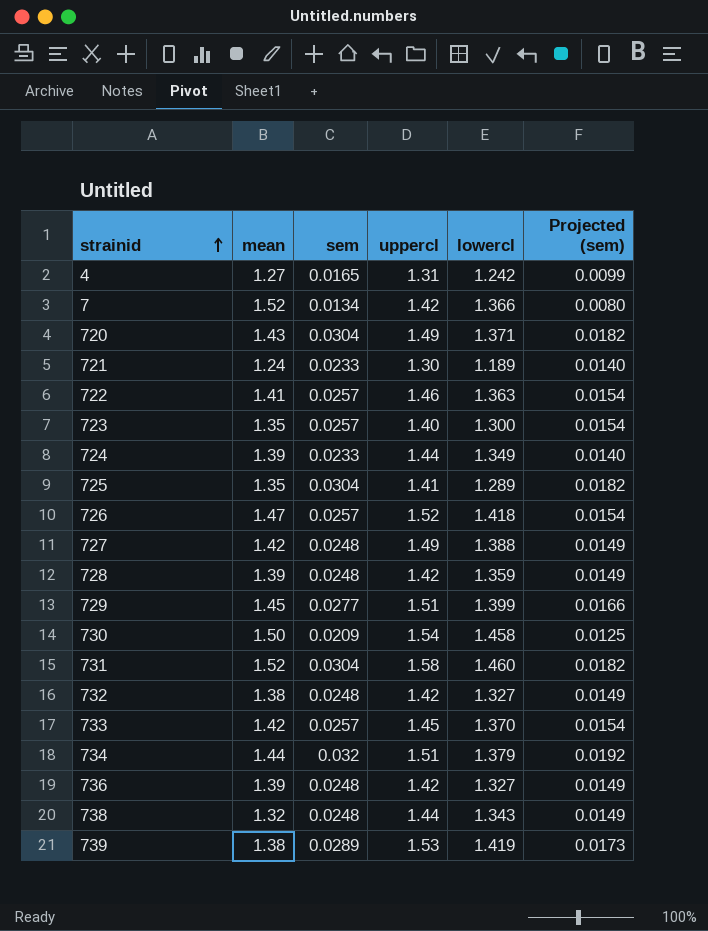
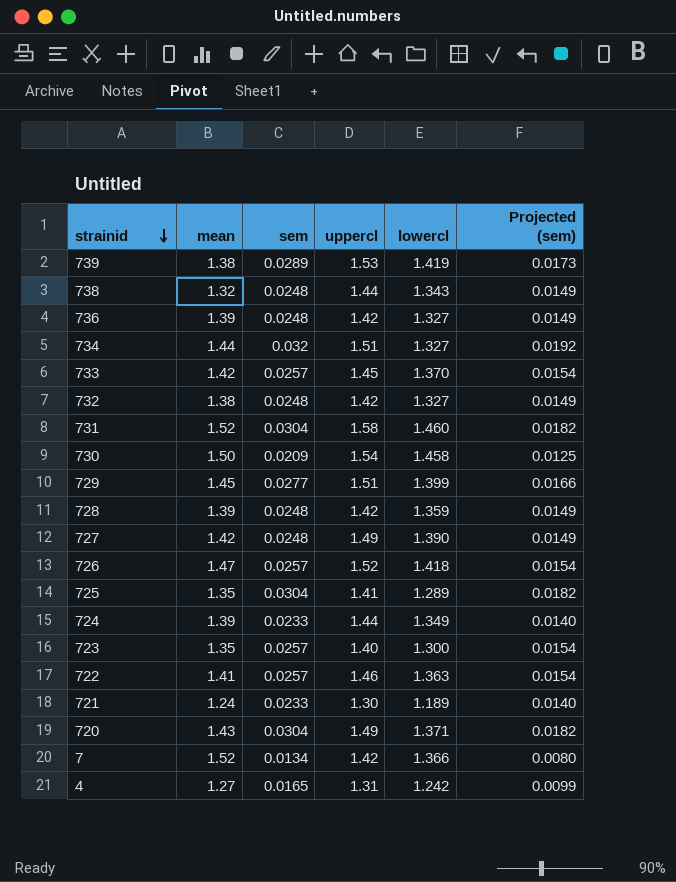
row order: strainid ascending -> strainid descending
734 | lowercl: 1.379 -> 1.327
727 | lowercl: 1.388 -> 1.390

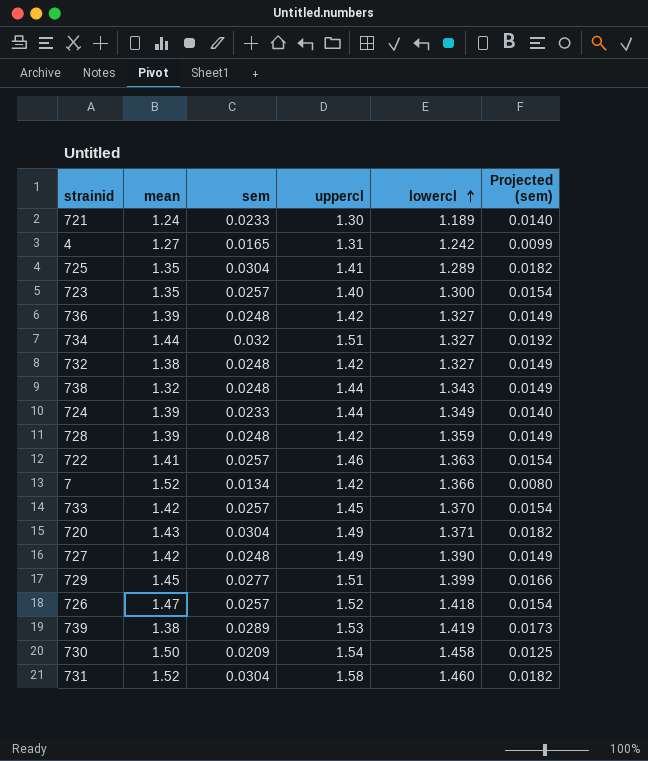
row order: strainid descending -> lowercl ascending

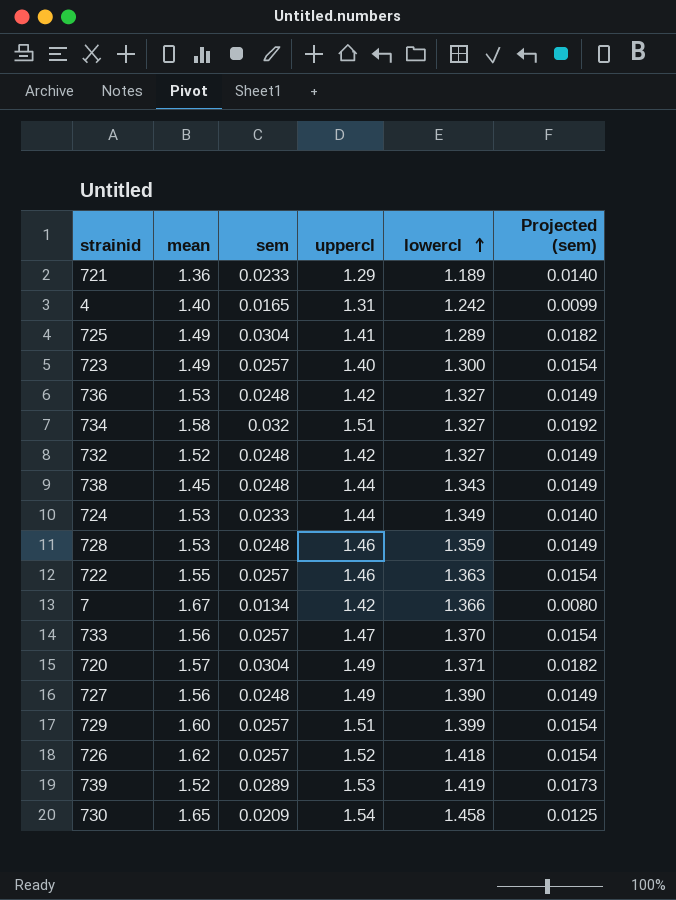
row 731: 1.52 | 0.0304 | 1.58 | 1.460 | 0.0182 -> none
721 | mean: 1.24 -> 1.36
721 | uppercl: 1.30 -> 1.29
4 | mean: 1.27 -> 1.40
725 | mean: 1.35 -> 1.49
723 | mean: 1.35 -> 1.49
736 | mean: 1.39 -> 1.53
734 | mean: 1.44 -> 1.58
732 | mean: 1.38 -> 1.52
738 | mean: 1.32 -> 1.45
724 | mean: 1.39 -> 1.53
728 | mean: 1.39 -> 1.53
728 | uppercl: 1.42 -> 1.46
722 | mean: 1.41 -> 1.55
7 | mean: 1.52 -> 1.67
733 | mean: 1.42 -> 1.56
733 | uppercl: 1.45 -> 1.47
720 | mean: 1.43 -> 1.57
727 | mean: 1.42 -> 1.56
729 | mean: 1.45 -> 1.60
729 | sem: 0.0277 -> 0.0257
729 | Projected (sem): 0.0166 -> 0.0154
726 | mean: 1.47 -> 1.62
739 | mean: 1.38 -> 1.52
730 | mean: 1.50 -> 1.65

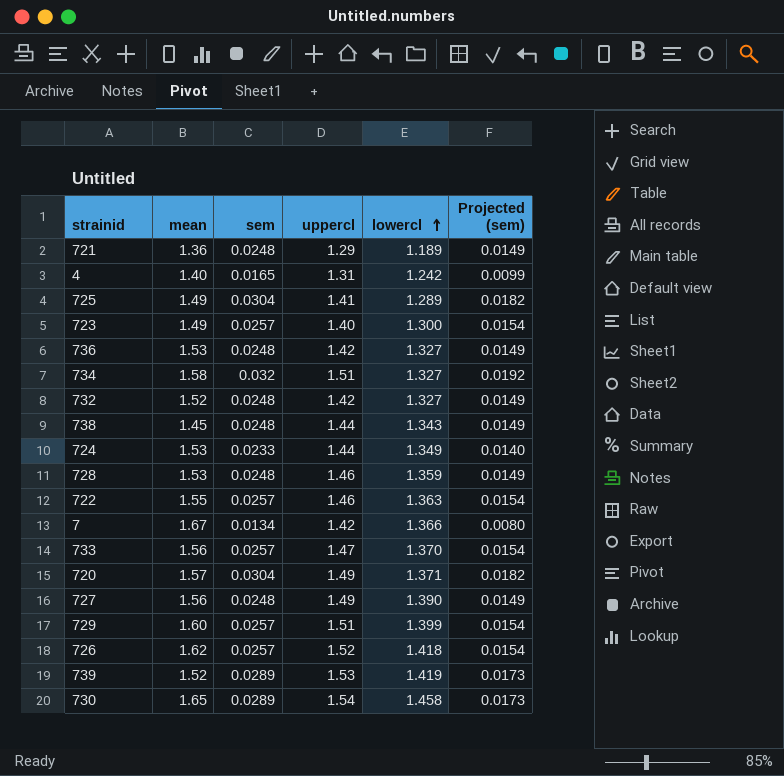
721 | sem: 0.0233 -> 0.0248
721 | Projected (sem): 0.0140 -> 0.0149
730 | sem: 0.0209 -> 0.0289
730 | Projected (sem): 0.0125 -> 0.0173

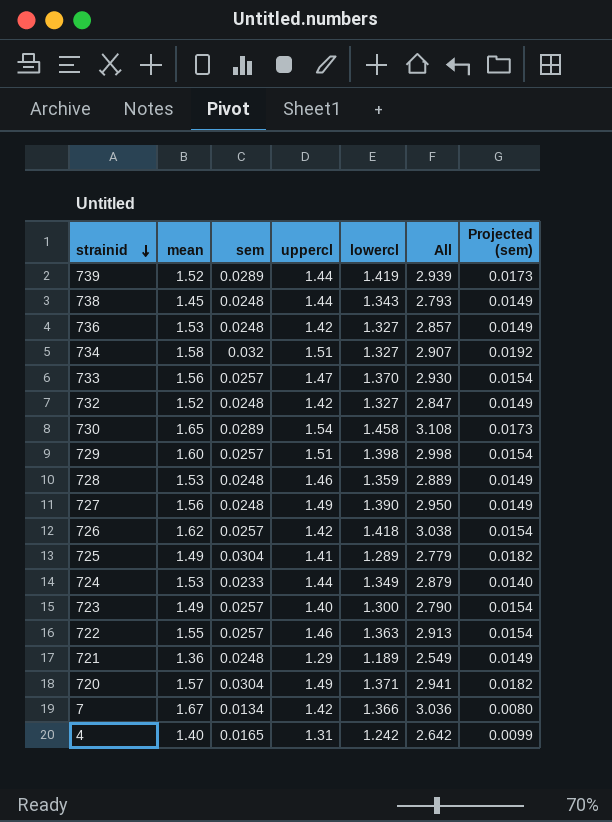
row order: lowercl ascending -> strainid descending
column All | formula: none -> [mean] + [lowercl]
739 | uppercl: 1.53 -> 1.44
729 | lowercl: 1.399 -> 1.398
726 | uppercl: 1.52 -> 1.42

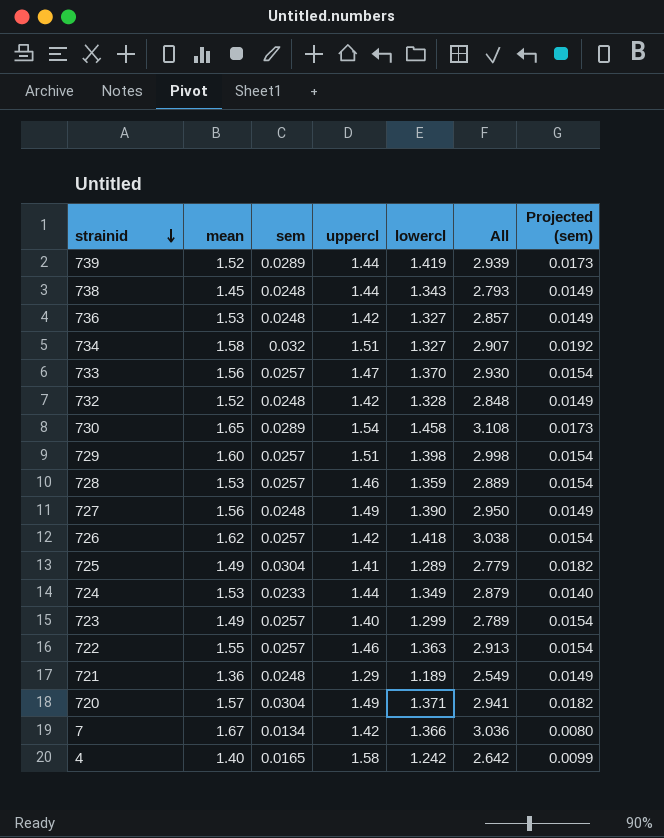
732 | lowercl: 1.327 -> 1.328
732 | All: 2.847 -> 2.848
728 | sem: 0.0248 -> 0.0257
728 | Projected (sem): 0.0149 -> 0.0154
723 | lowercl: 1.300 -> 1.299
723 | All: 2.790 -> 2.789
4 | uppercl: 1.31 -> 1.58

